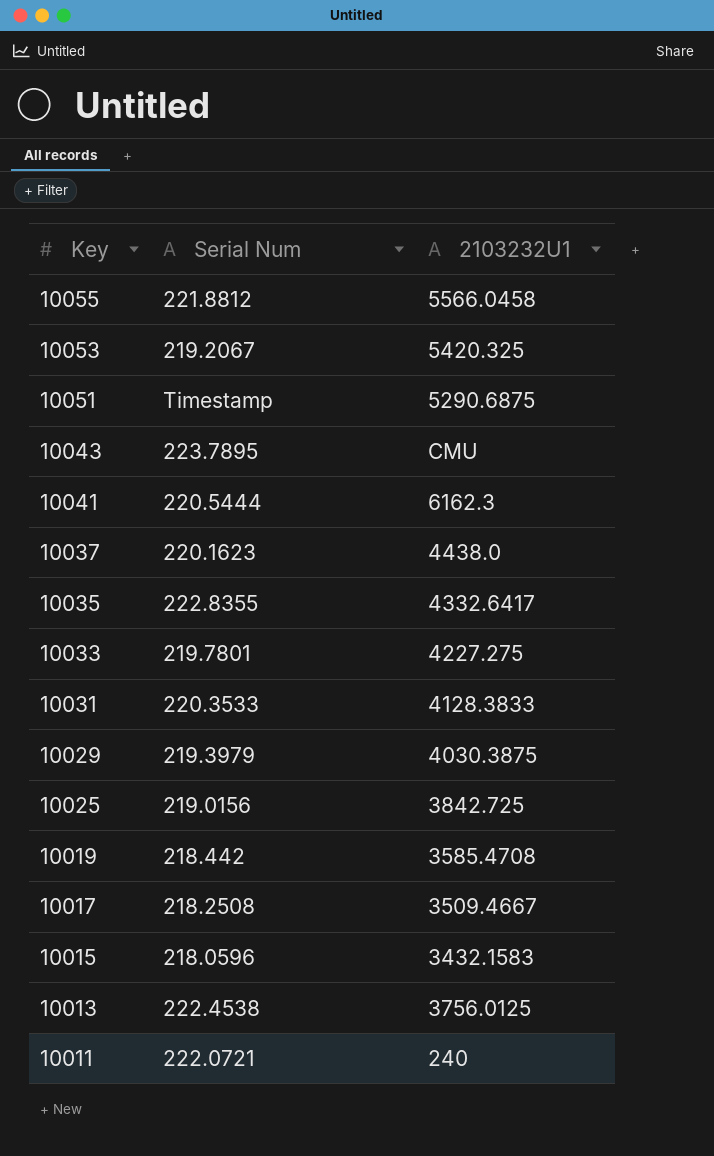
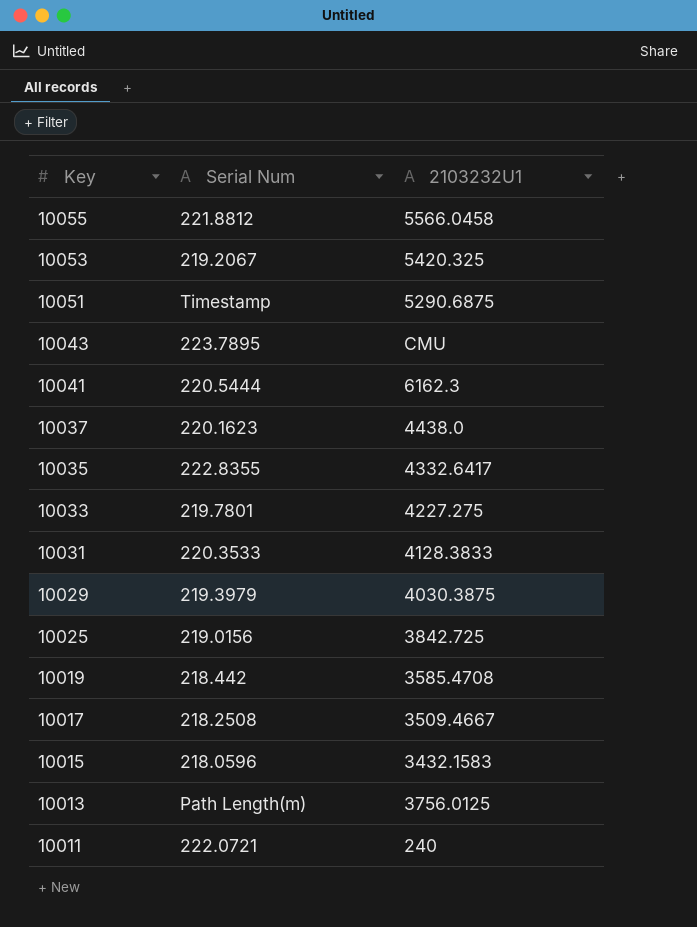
10013 | Serial Num: 222.4538 -> Path Length(m)

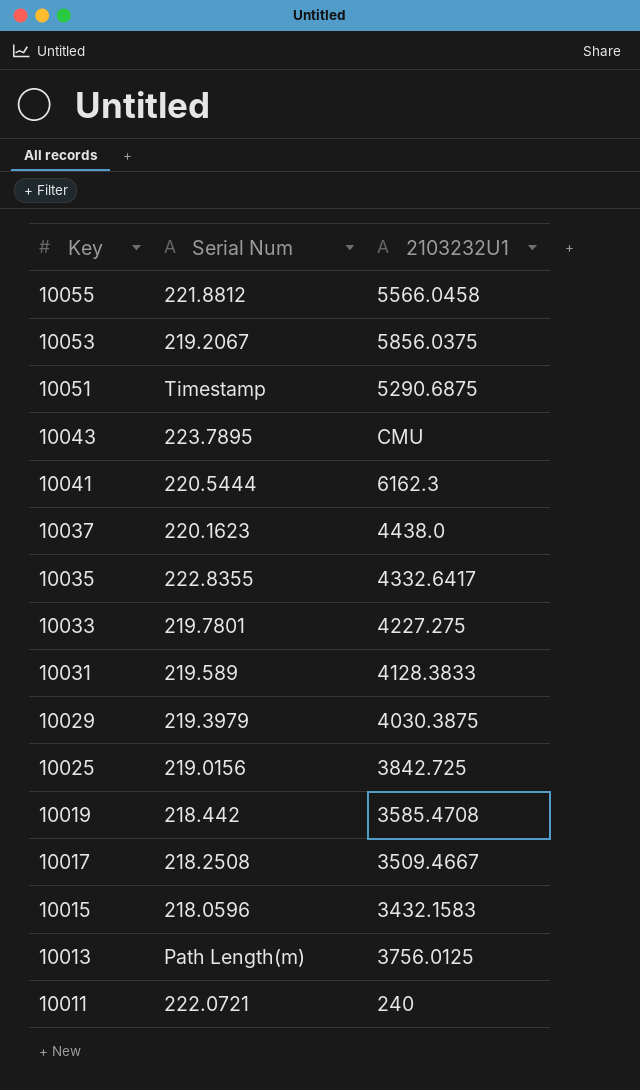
10053 | 2103232U1: 5420.325 -> 5856.0375
10031 | Serial Num: 220.3533 -> 219.589

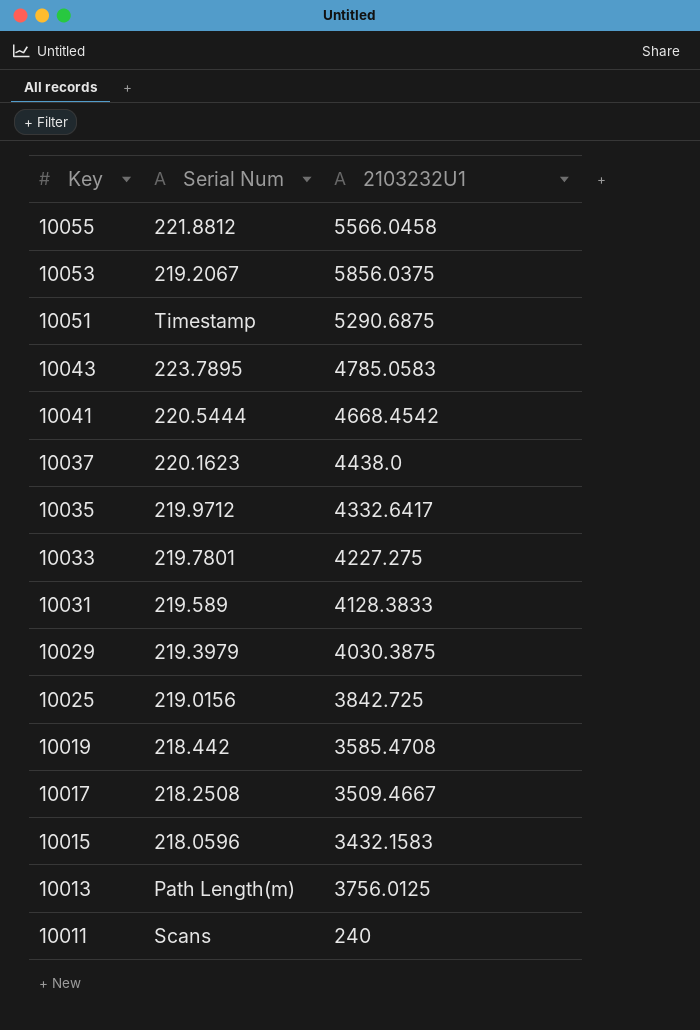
10043 | 2103232U1: CMU -> 4785.0583
10041 | 2103232U1: 6162.3 -> 4668.4542
10035 | Serial Num: 222.8355 -> 219.9712
10011 | Serial Num: 222.0721 -> Scans

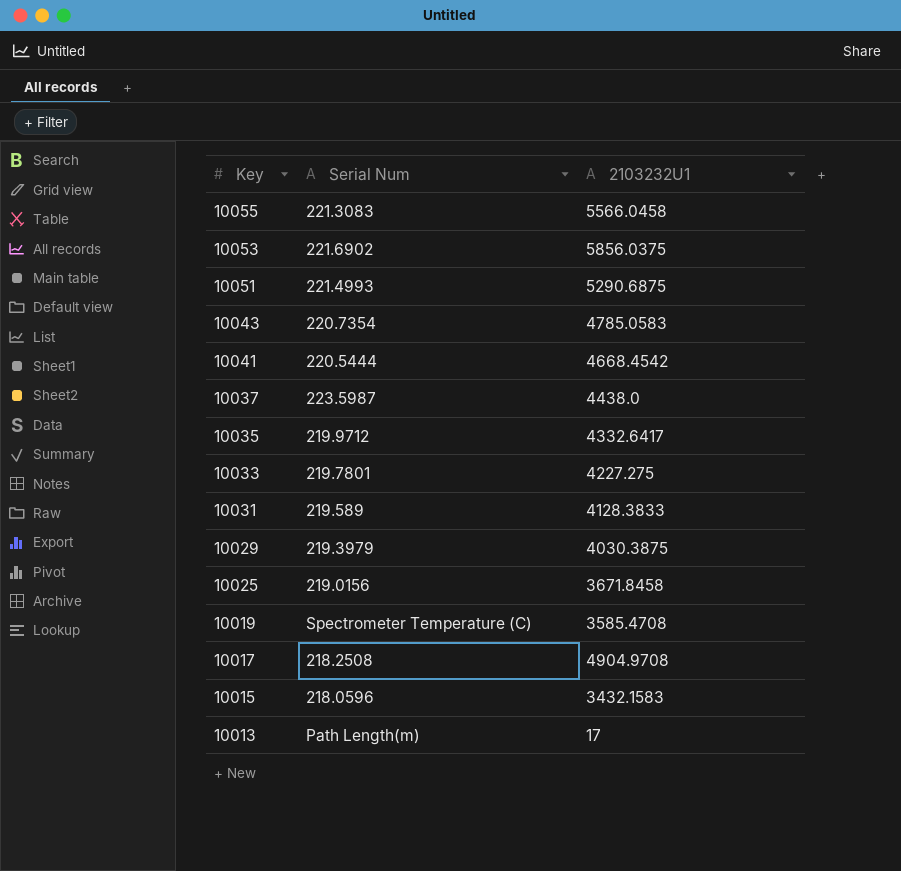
row 10011: Scans | 240 -> none
10055 | Serial Num: 221.8812 -> 221.3083
10053 | Serial Num: 219.2067 -> 221.6902
10051 | Serial Num: Timestamp -> 221.4993
10043 | Serial Num: 223.7895 -> 220.7354
10037 | Serial Num: 220.1623 -> 223.5987
10025 | 2103232U1: 3842.725 -> 3671.8458
10019 | Serial Num: 218.442 -> Spectrometer Temperature (C)
10017 | 2103232U1: 3509.4667 -> 4904.9708
10013 | 2103232U1: 3756.0125 -> 17

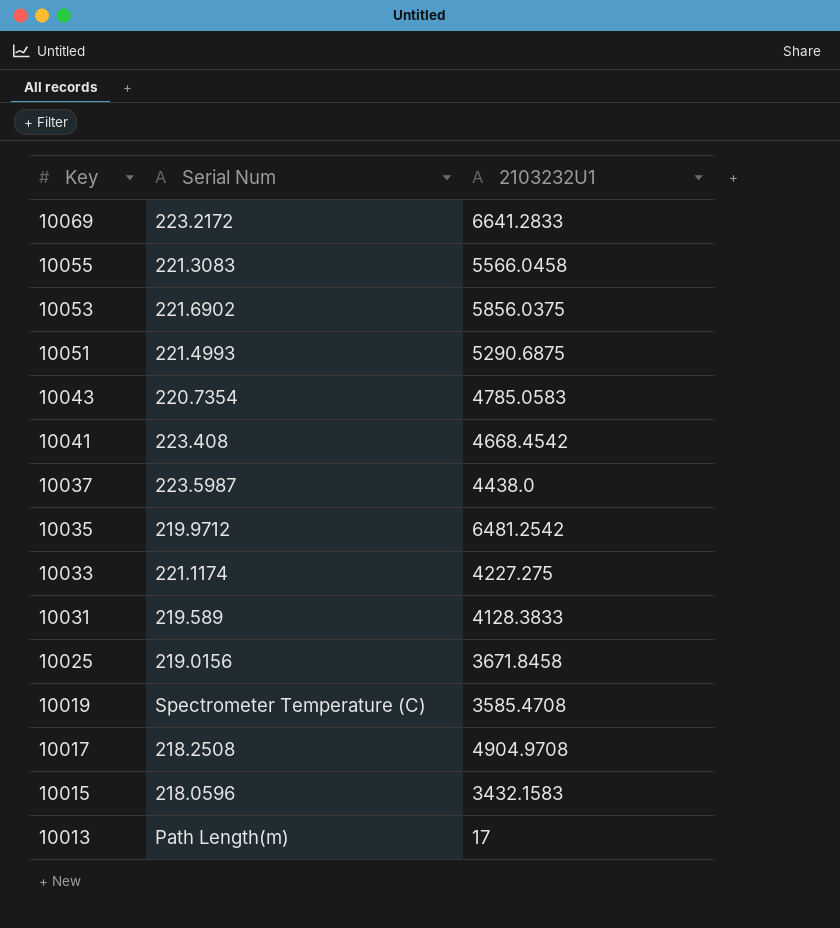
row 10029: 219.3979 | 4030.3875 -> none
row 10069: none -> 223.2172 | 6641.2833
10041 | Serial Num: 220.5444 -> 223.408
10035 | 2103232U1: 4332.6417 -> 6481.2542
10033 | Serial Num: 219.7801 -> 221.1174

